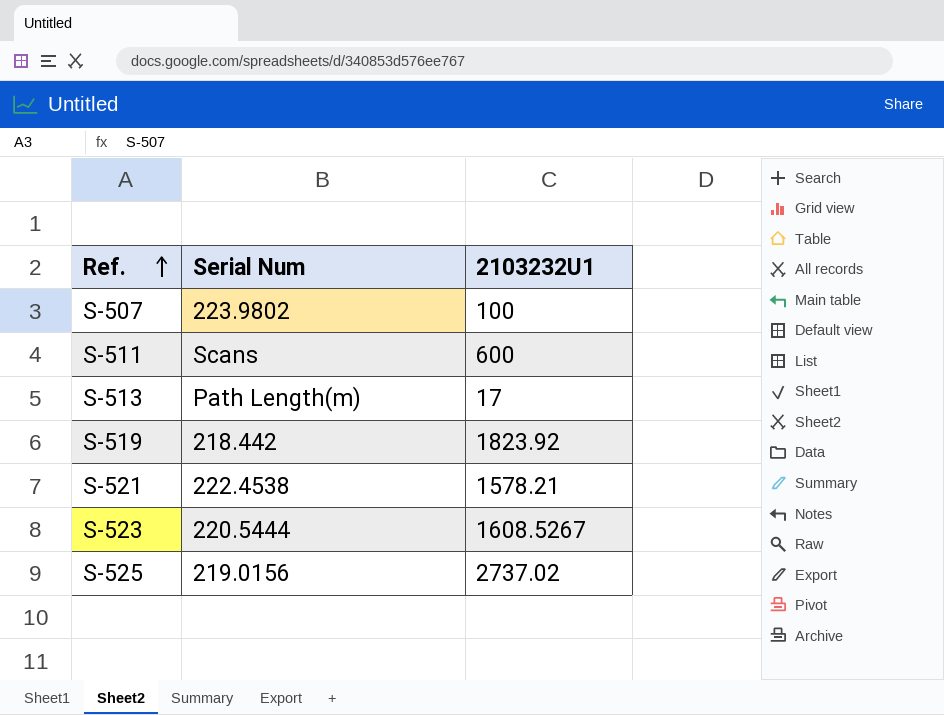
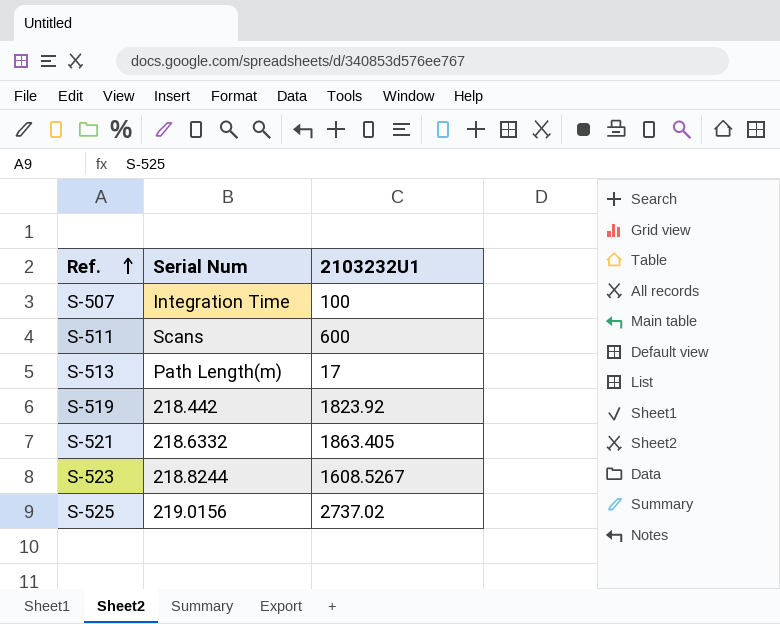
S-507 | Serial Num: 223.9802 -> Integration Time
S-521 | Serial Num: 222.4538 -> 218.6332
S-521 | 2103232U1: 1578.21 -> 1863.405
S-523 | Serial Num: 220.5444 -> 218.8244

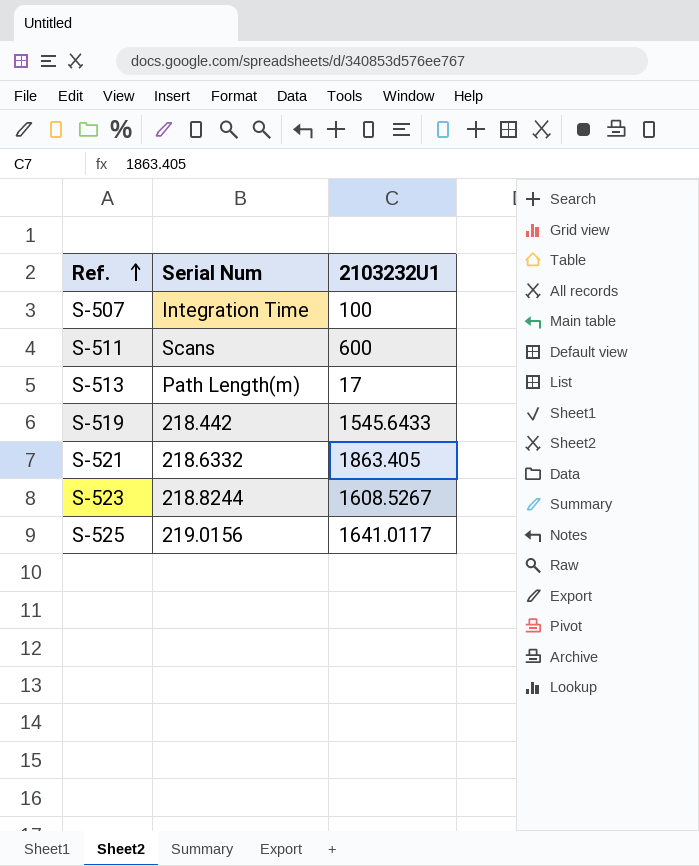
S-519 | 2103232U1: 1823.92 -> 1545.6433
S-525 | 2103232U1: 2737.02 -> 1641.0117

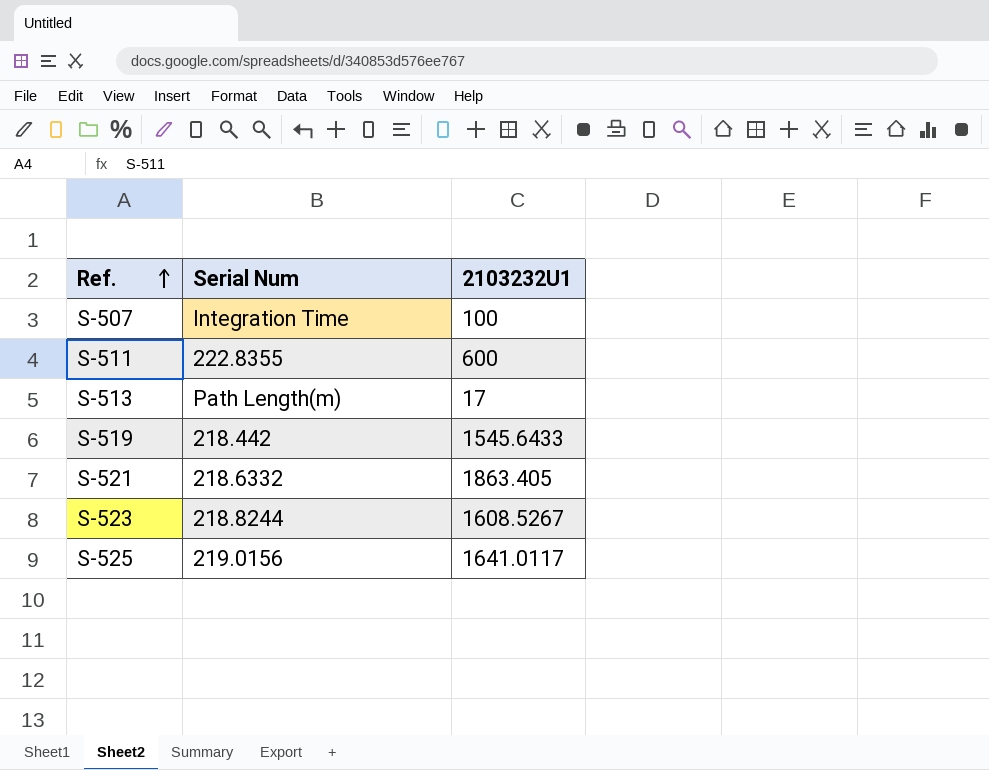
S-511 | Serial Num: Scans -> 222.8355

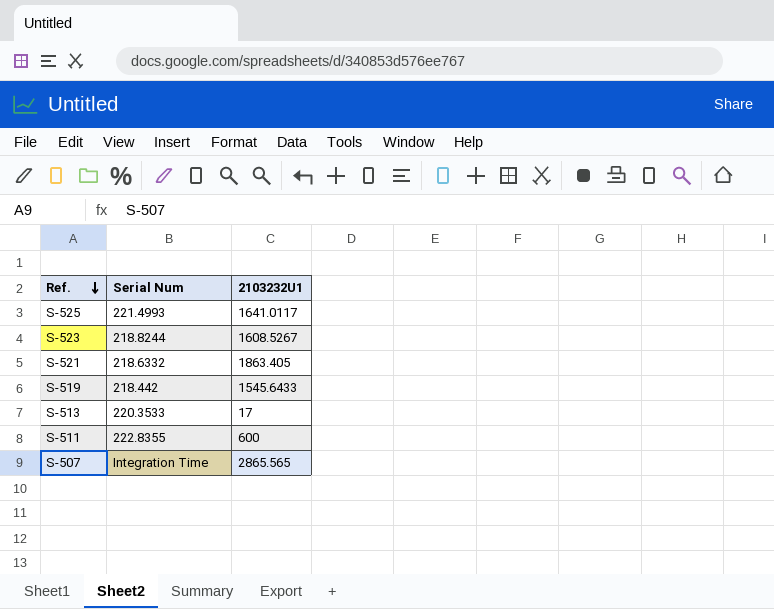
row order: Ref. ascending -> Ref. descending
S-525 | Serial Num: 219.0156 -> 221.4993
S-513 | Serial Num: Path Length(m) -> 220.3533
S-507 | 2103232U1: 100 -> 2865.565

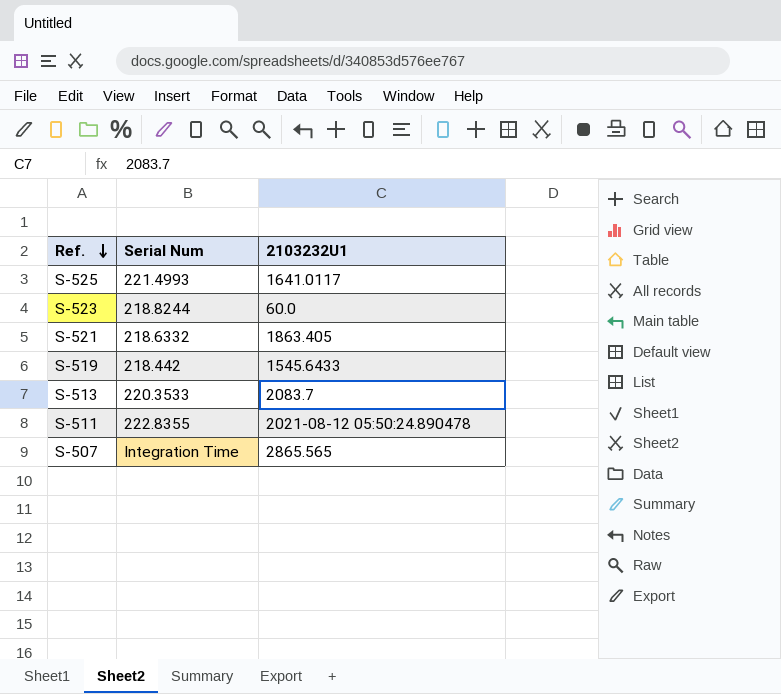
S-523 | 2103232U1: 1608.5267 -> 60.0
S-513 | 2103232U1: 17 -> 2083.7
S-511 | 2103232U1: 600 -> 2021-08-12 05:50:24.890478

